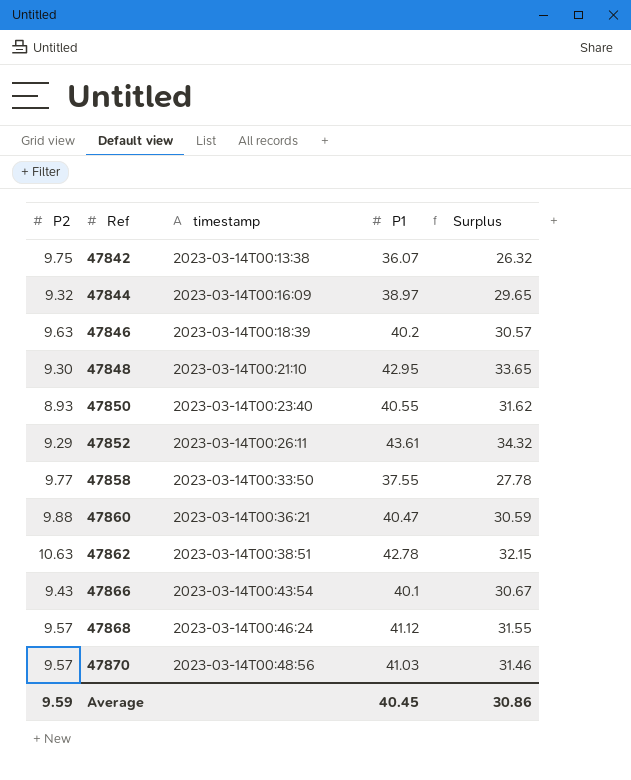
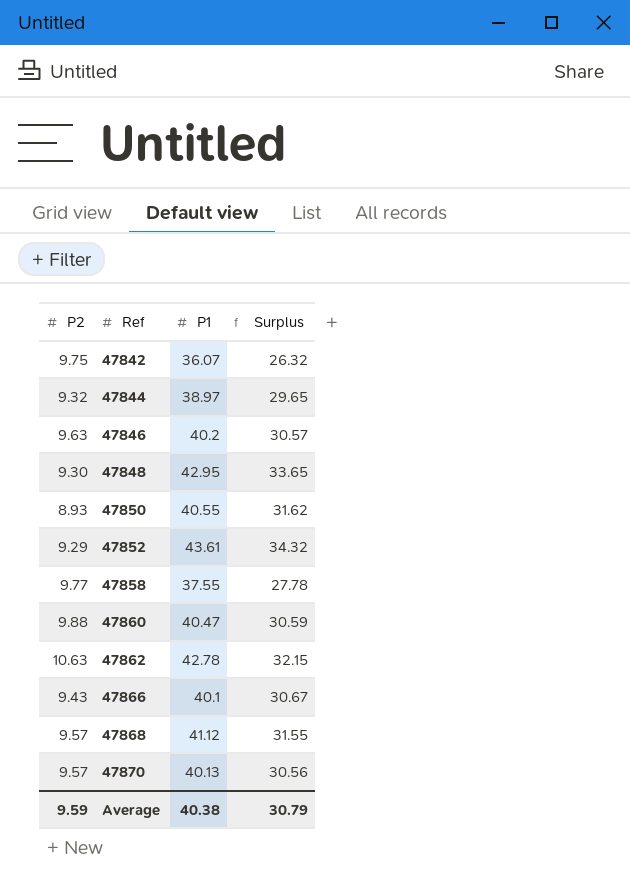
column timestamp | position: 3 -> none
47870 | P1: 41.03 -> 40.13
47870 | Surplus: 31.46 -> 30.56
Average | P1: 40.45 -> 40.38
Average | Surplus: 30.86 -> 30.79

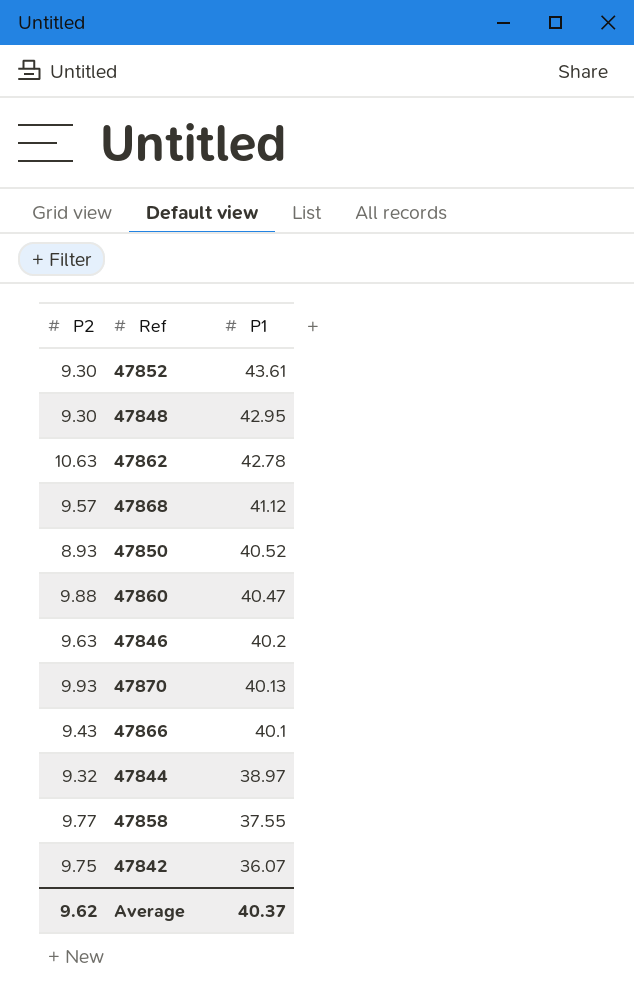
row order: Ref ascending -> P1 descending
column Surplus | formula: [P1] - [P2] -> none
47852 | P2: 9.29 -> 9.30
47850 | P1: 40.55 -> 40.52
47870 | P2: 9.57 -> 9.93
Average | P2: 9.59 -> 9.62
Average | P1: 40.38 -> 40.37

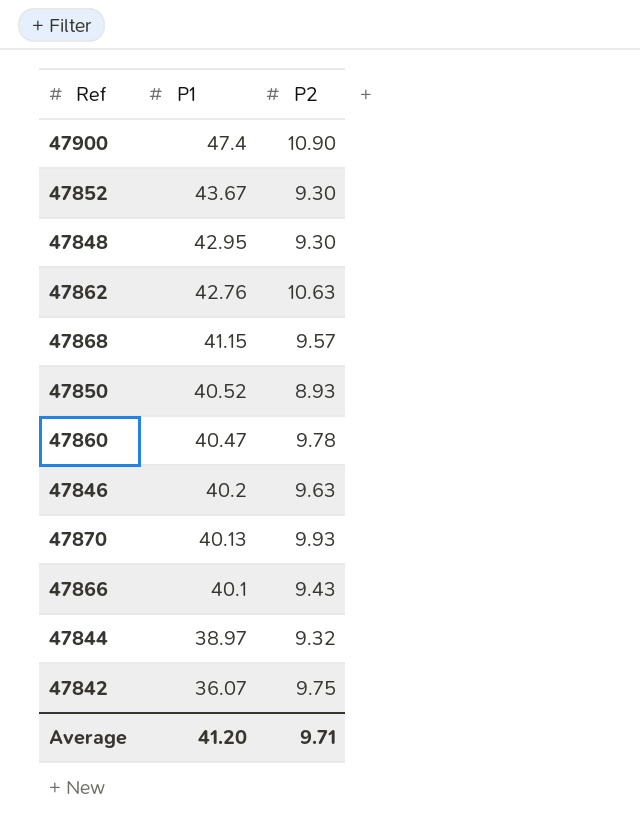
column P2 | position: 1 -> 3
row 47858: 9.77 | 37.55 -> none
row 47900: none -> 47.4 | 10.90
47852 | P1: 43.61 -> 43.67
47862 | P1: 42.78 -> 42.76
47868 | P1: 41.12 -> 41.15
47860 | P2: 9.88 -> 9.78
Average | P1: 40.37 -> 41.20
Average | P2: 9.62 -> 9.71

